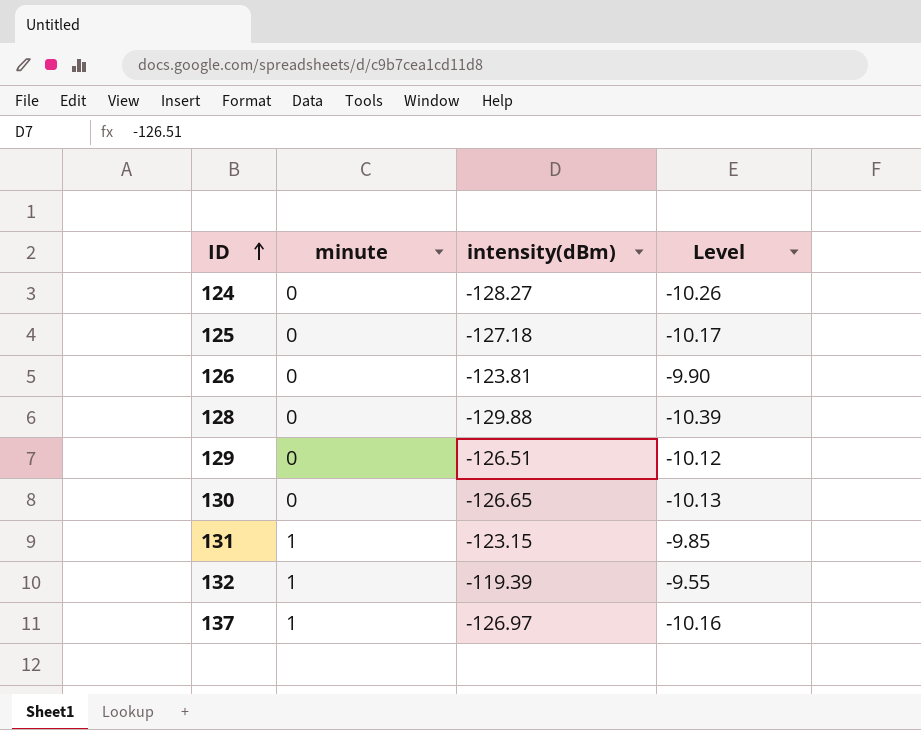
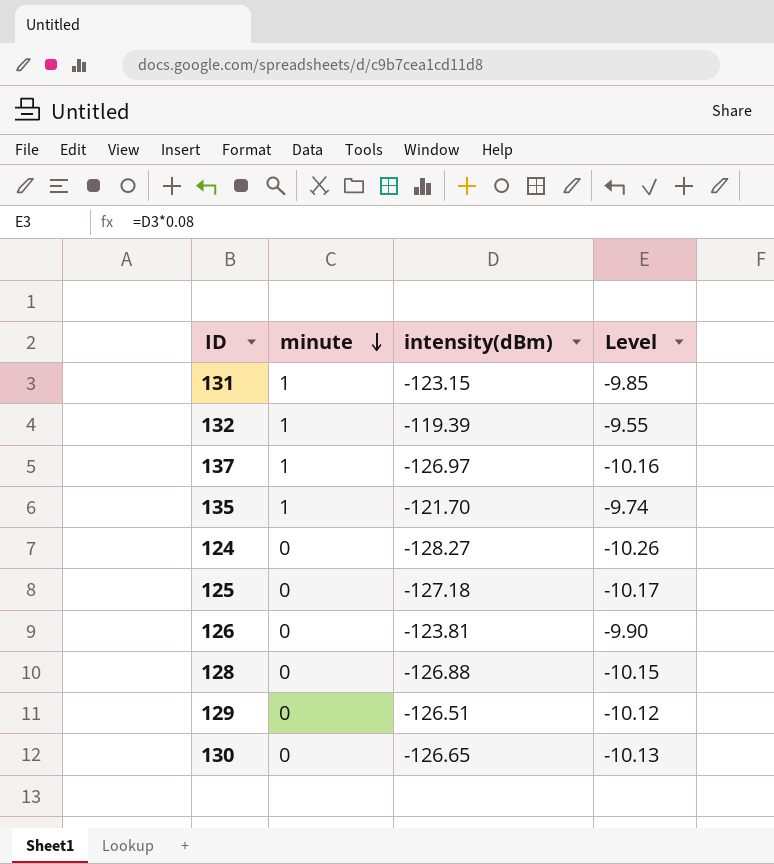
row order: ID ascending -> minute descending
row 135: none -> 1 | -121.70 | -9.74
128 | intensity(dBm): -129.88 -> -126.88
128 | Level: -10.39 -> -10.15

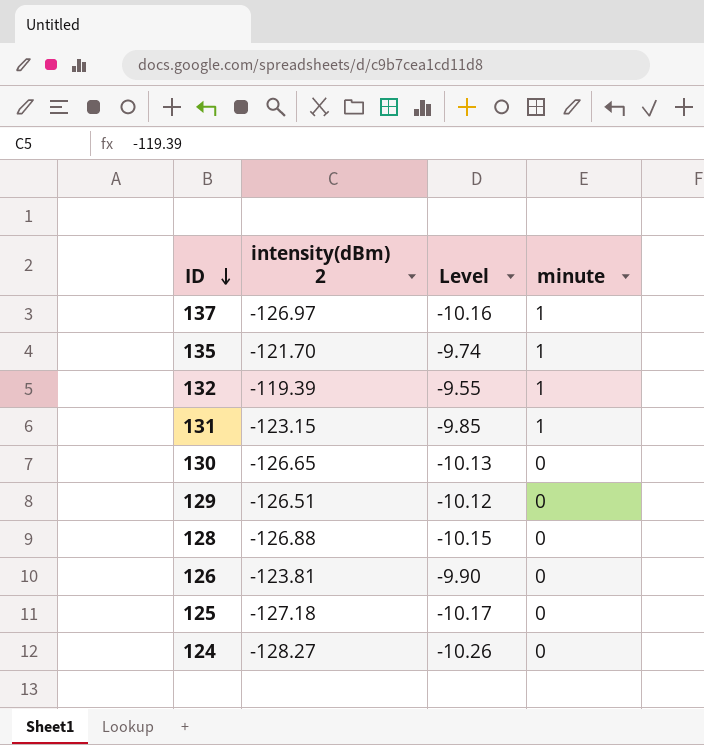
row order: minute descending -> ID descending
column name: intensity(dBm) -> intensity(dBm) 2
column minute | position: 2 -> 4

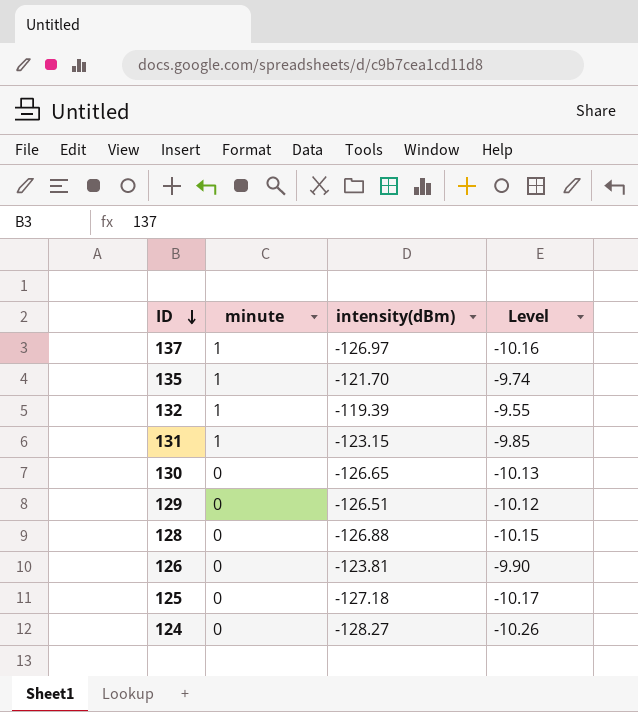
column minute | position: 4 -> 2
column name: intensity(dBm) 2 -> intensity(dBm)

